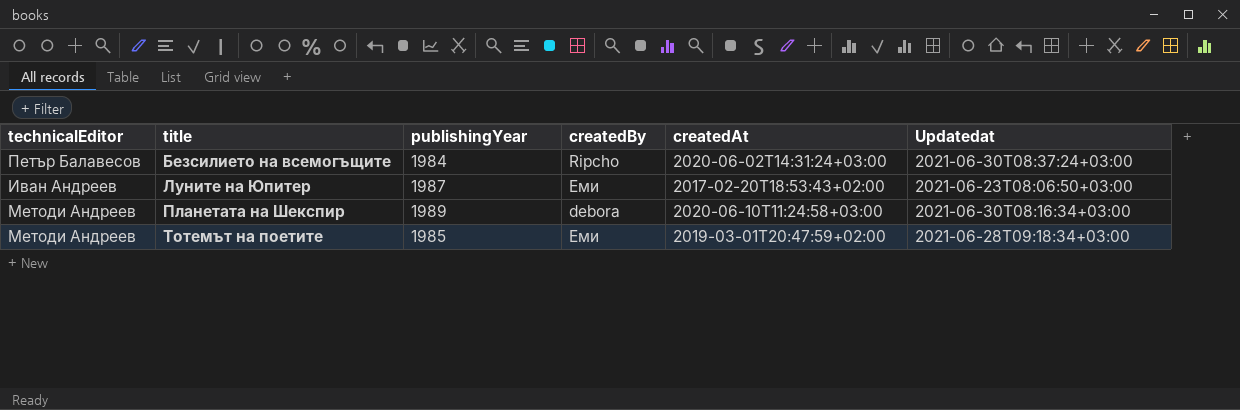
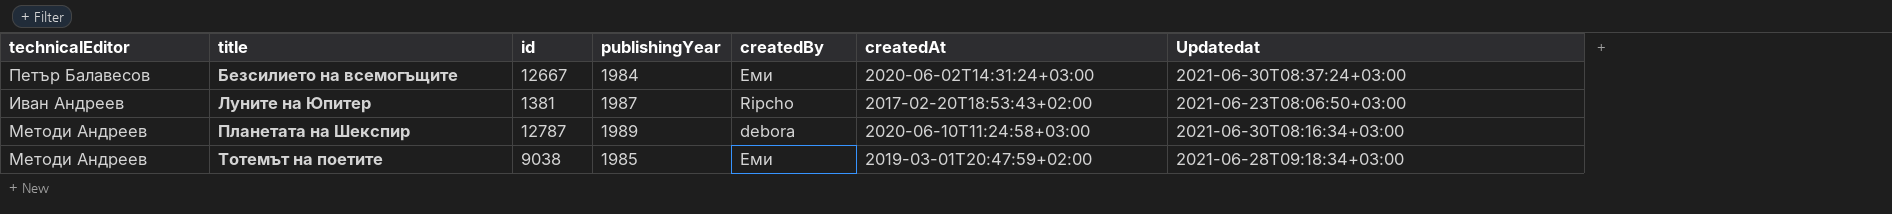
column id | position: none -> 3
Безсилието на всемогъщите | createdBy: Ripcho -> Еми
Луните на Юпитер | createdBy: Еми -> Ripcho

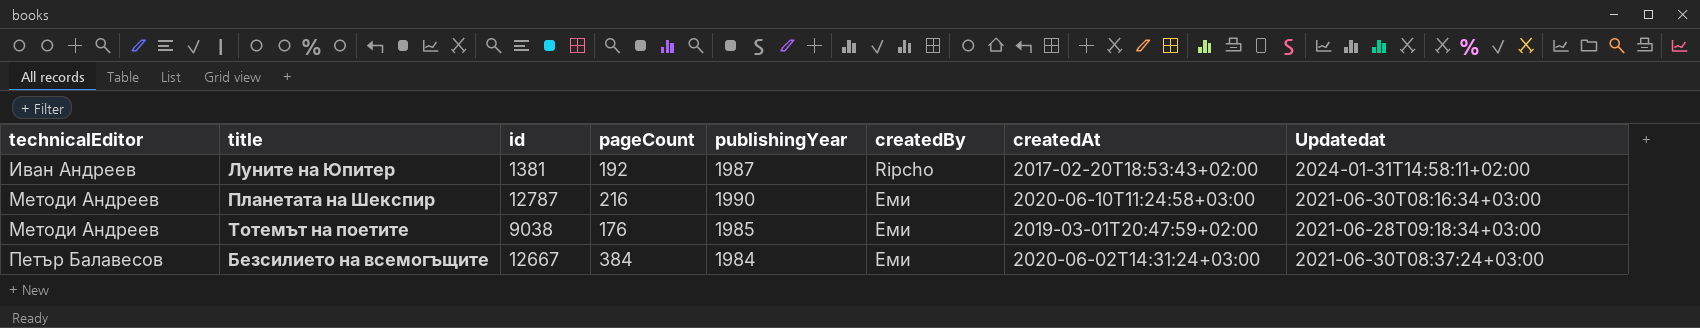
row order: title ascending -> technicalEditor ascending
column pageCount | position: none -> 4
Луните на Юпитер | Updatedat: 2021-06-23T08:06:50+03:00 -> 2024-01-31T14:58:11+02:00
Планетата на Шекспир | publishingYear: 1989 -> 1990
Планетата на Шекспир | createdBy: debora -> Еми

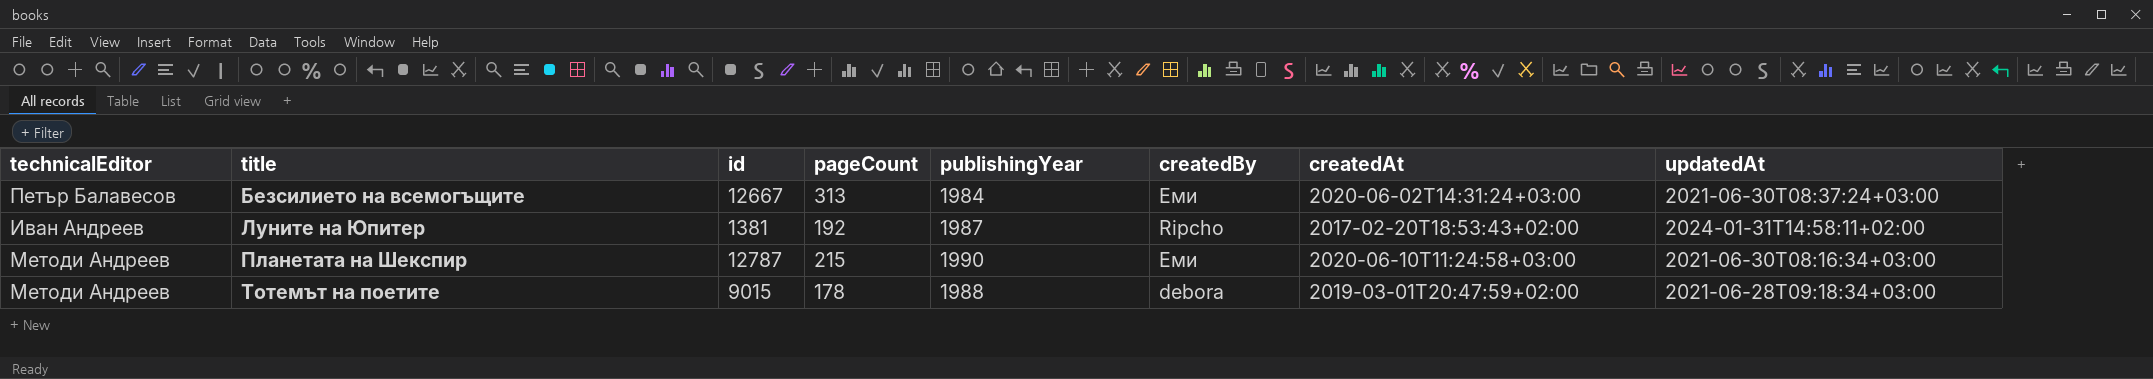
row order: technicalEditor ascending -> title ascending
column name: Updatedat -> updatedAt
Безсилието на всемогъщите | pageCount: 384 -> 313
Планетата на Шекспир | pageCount: 216 -> 215
Тотемът на поетите | id: 9038 -> 9015
Тотемът на поетите | pageCount: 176 -> 178
Тотемът на поетите | publishingYear: 1985 -> 1988
Тотемът на поетите | createdBy: Еми -> debora

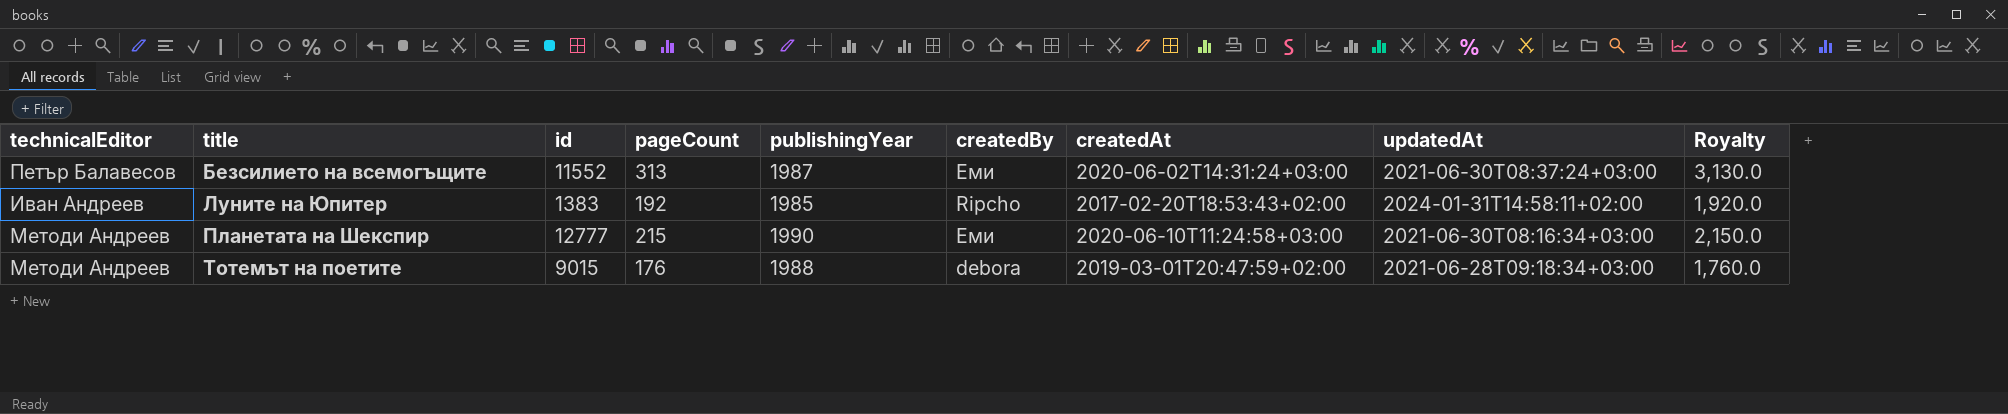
column Royalty | formula: none -> [pageCount] * 10
Безсилието на всемогъщите | id: 12667 -> 11552
Безсилието на всемогъщите | publishingYear: 1984 -> 1987
Луните на Юпитер | id: 1381 -> 1383
Луните на Юпитер | publishingYear: 1987 -> 1985
Планетата на Шекспир | id: 12787 -> 12777
Тотемът на поетите | pageCount: 178 -> 176

